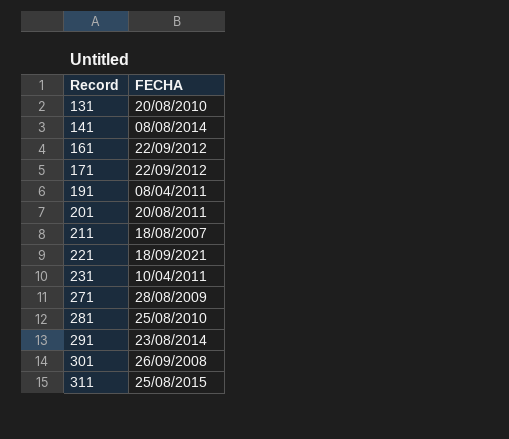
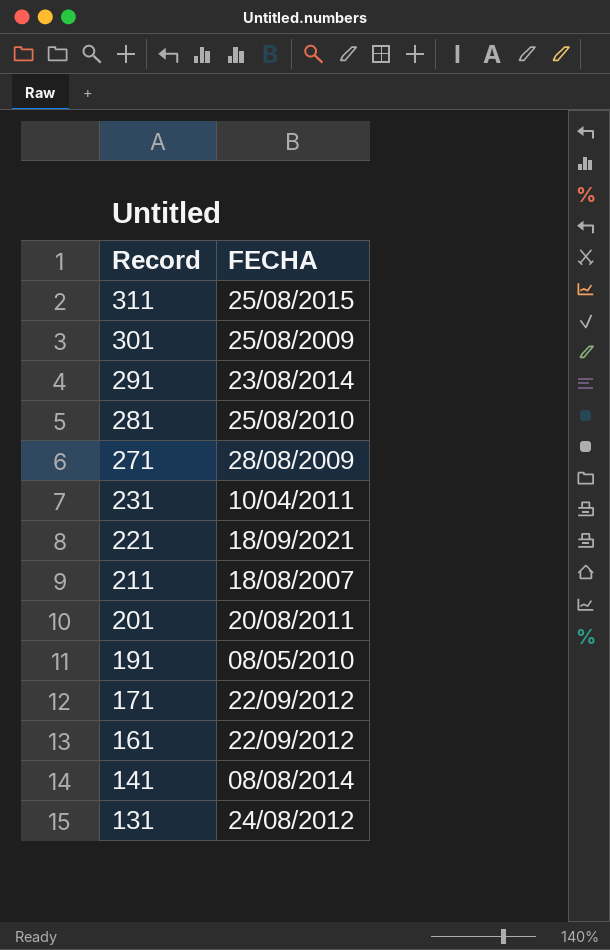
row order: Record ascending -> Record descending
301 | FECHA: 26/09/2008 -> 25/08/2009
191 | FECHA: 08/04/2011 -> 08/05/2010
131 | FECHA: 20/08/2010 -> 24/08/2012

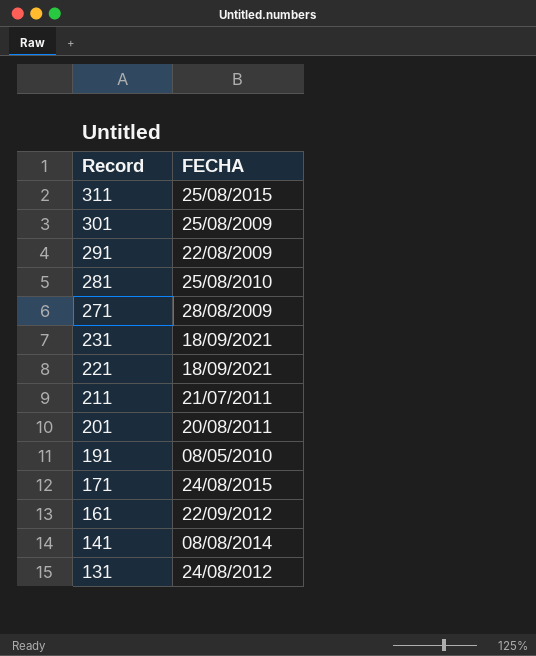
291 | FECHA: 23/08/2014 -> 22/08/2009
231 | FECHA: 10/04/2011 -> 18/09/2021
211 | FECHA: 18/08/2007 -> 21/07/2011
171 | FECHA: 22/09/2012 -> 24/08/2015

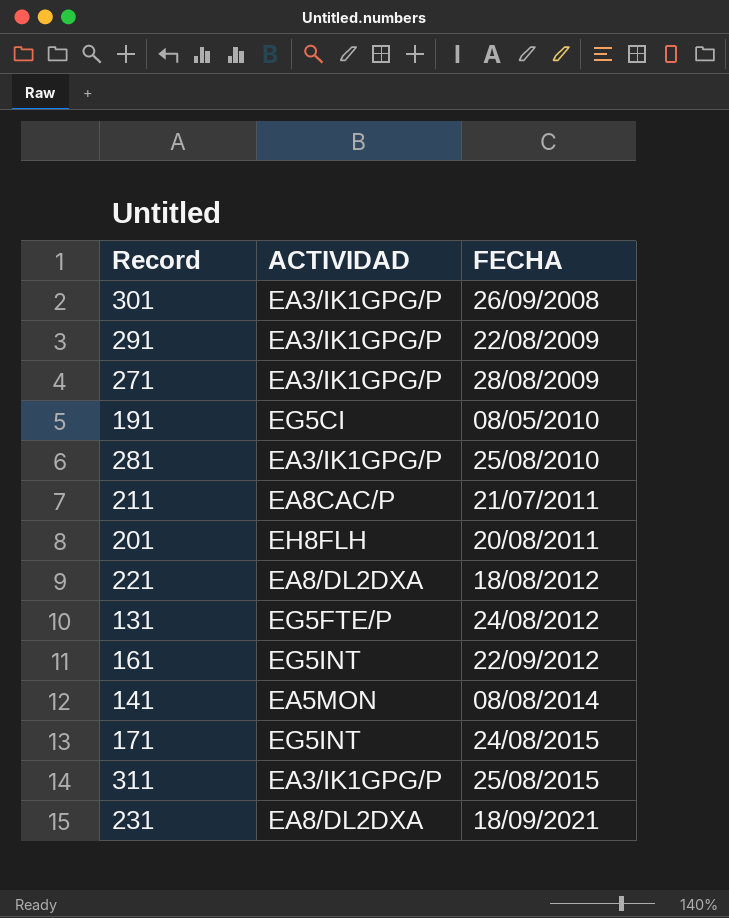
row order: Record descending -> FECHA ascending
column ACTIVIDAD | position: none -> 2
301 | FECHA: 25/08/2009 -> 26/09/2008
221 | FECHA: 18/09/2021 -> 18/08/2012

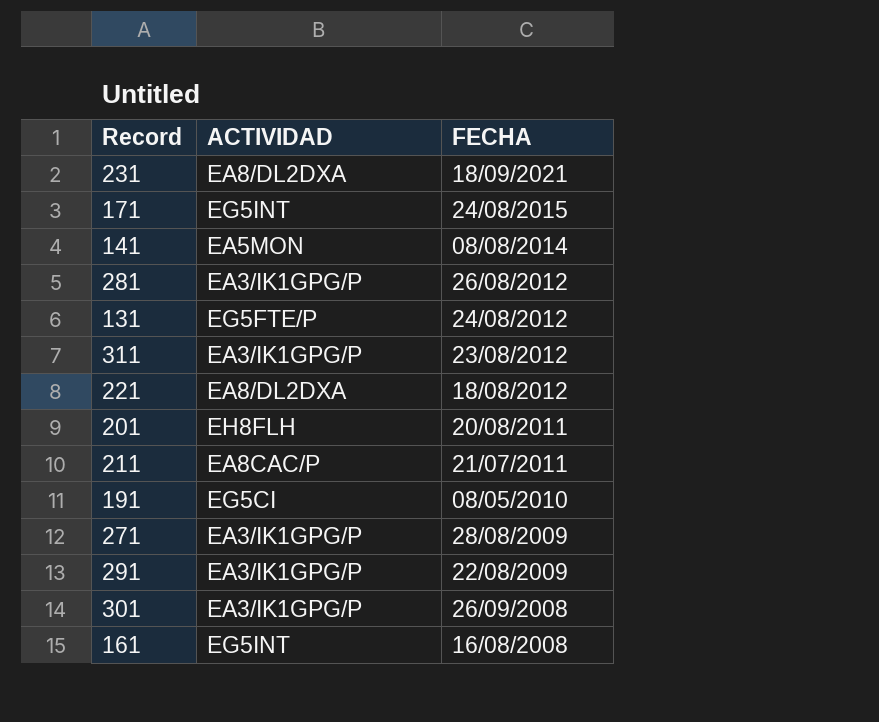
row order: FECHA ascending -> FECHA descending
281 | FECHA: 25/08/2010 -> 26/08/2012
311 | FECHA: 25/08/2015 -> 23/08/2012
161 | FECHA: 22/09/2012 -> 16/08/2008

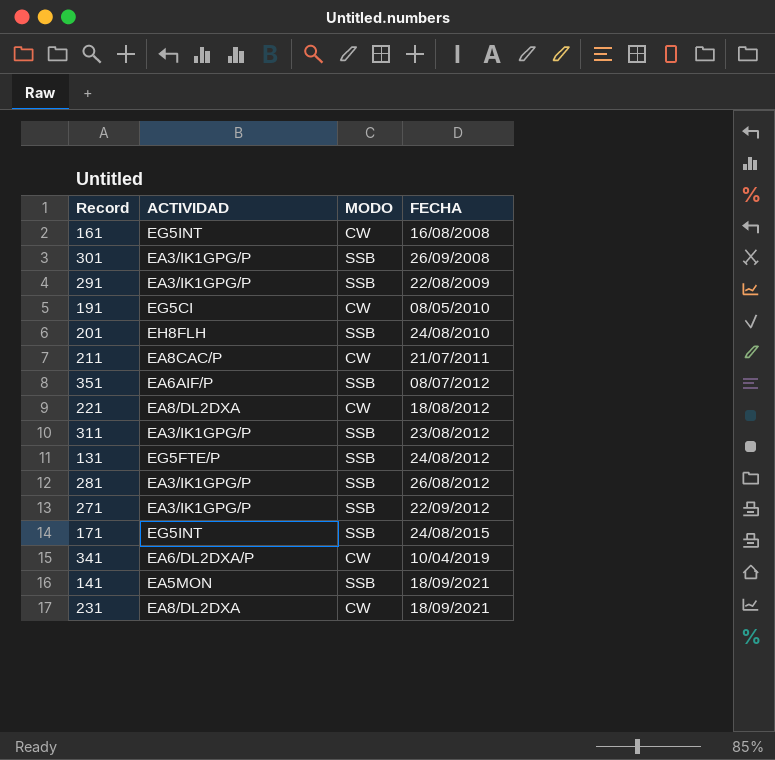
row order: FECHA descending -> FECHA ascending
column MODO | position: none -> 3
201 | FECHA: 20/08/2011 -> 24/08/2010
row 351: none -> EA6AIF/P | SSB | 08/07/2012
271 | FECHA: 28/08/2009 -> 22/09/2012
row 341: none -> EA6/DL2DXA/P | CW | 10/04/2019
141 | FECHA: 08/08/2014 -> 18/09/2021

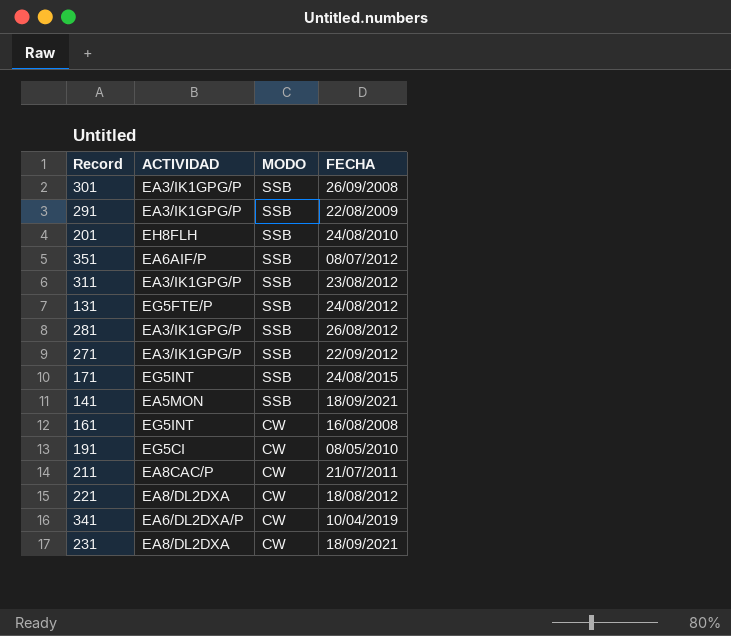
row order: FECHA ascending -> MODO descending

